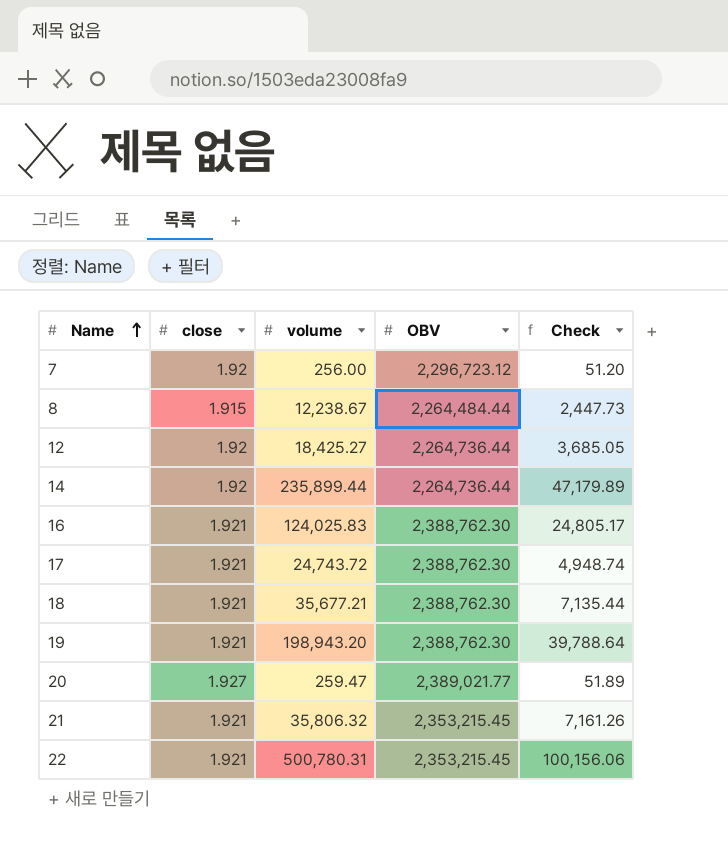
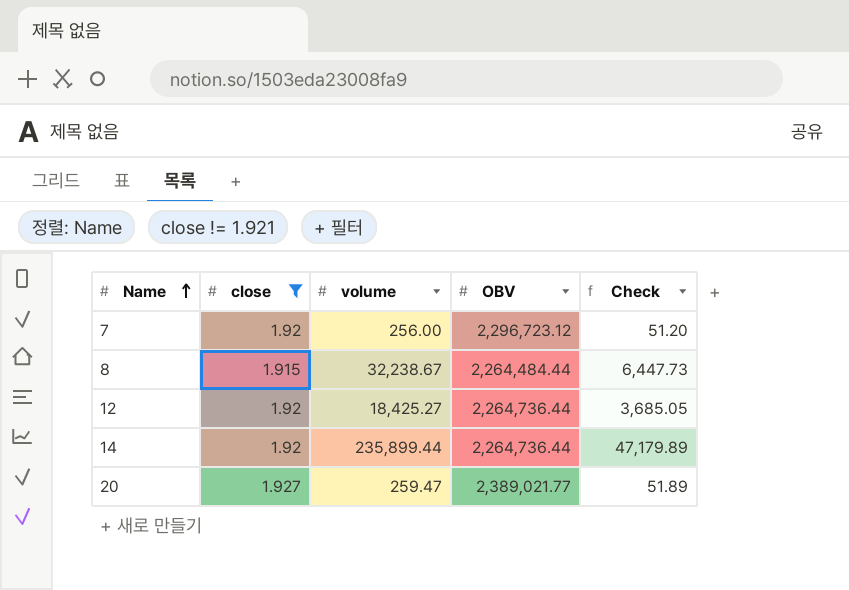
filter: none -> close != 1.921
8 | volume: 12,238.67 -> 32,238.67
8 | Check: 2,447.73 -> 6,447.73

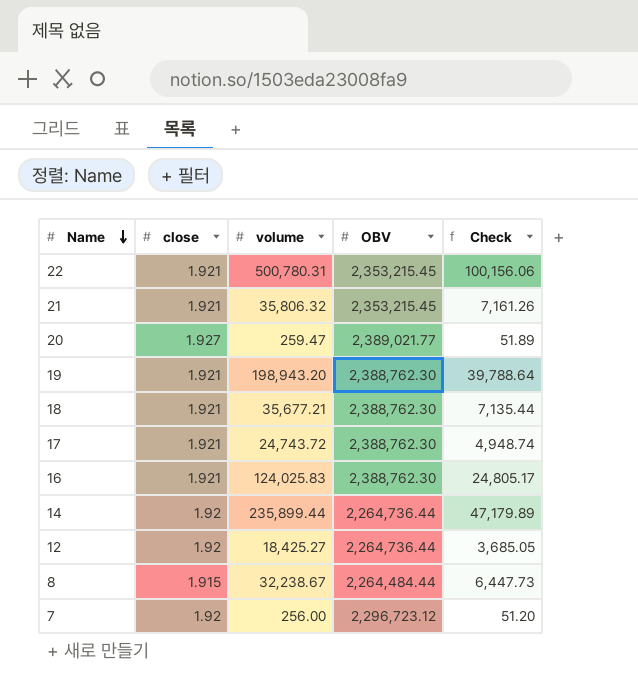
filter: close != 1.921 -> none
row order: Name ascending -> Name descending

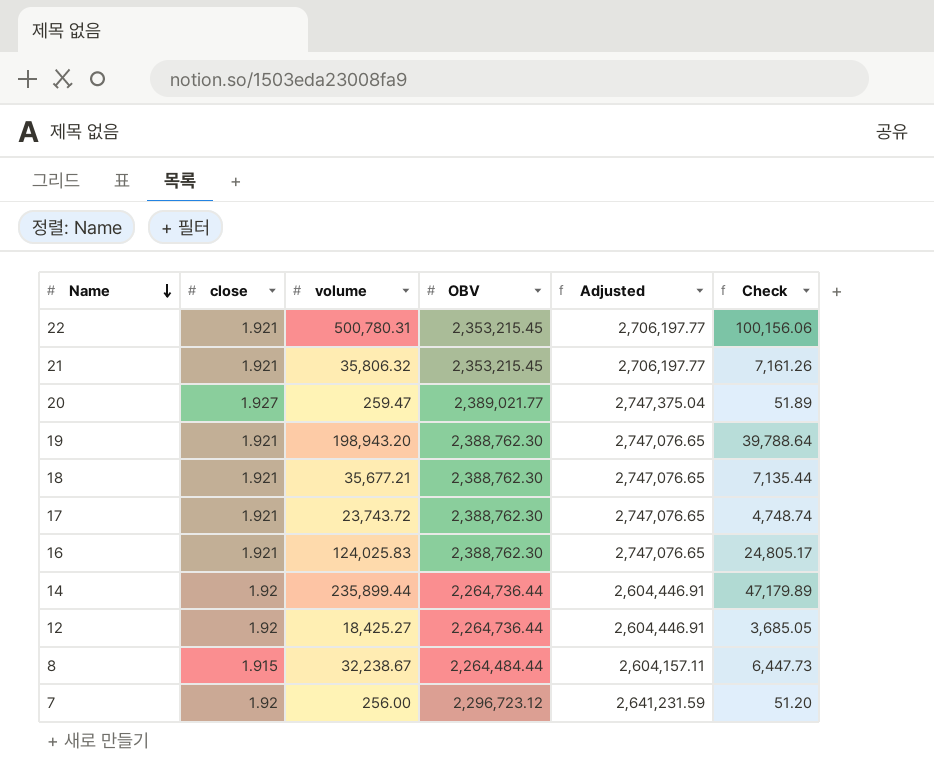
column Adjusted | formula: none -> [OBV] * 1.15
17 | volume: 24,743.72 -> 23,743.72
17 | Check: 4,948.74 -> 4,748.74

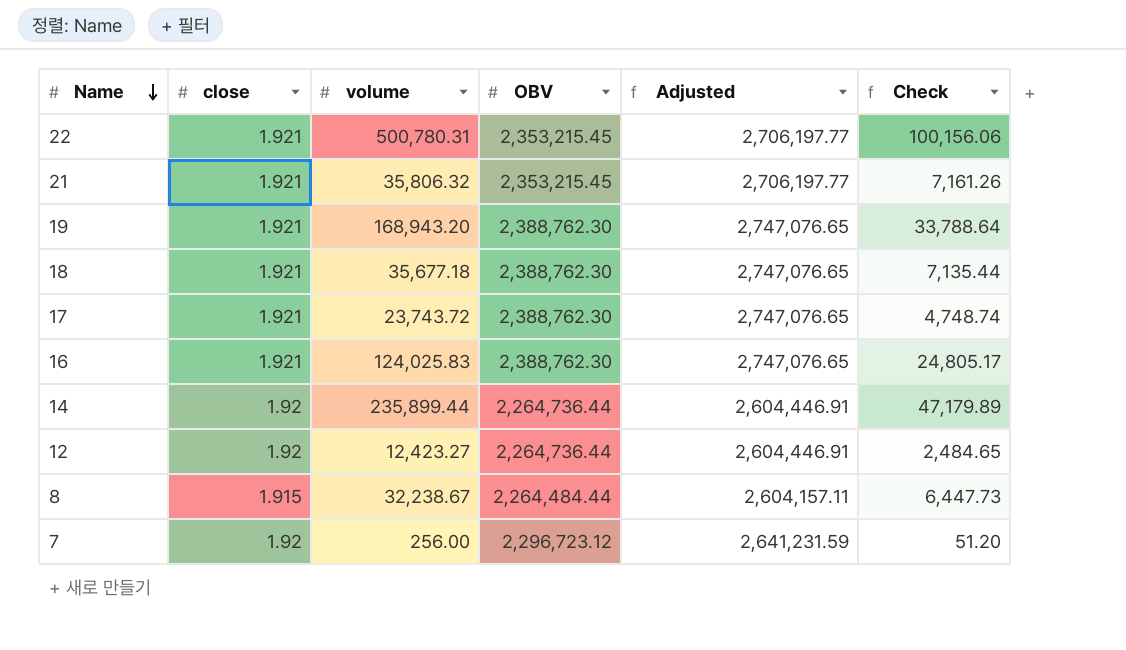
row 20: 1.927 | 259.47 | 2,389,021.77 | 2,747,375.04 | 51.89 -> none
19 | volume: 198,943.20 -> 168,943.20
19 | Check: 39,788.64 -> 33,788.64
18 | volume: 35,677.21 -> 35,677.18
12 | volume: 18,425.27 -> 12,423.27
12 | Check: 3,685.05 -> 2,484.65

